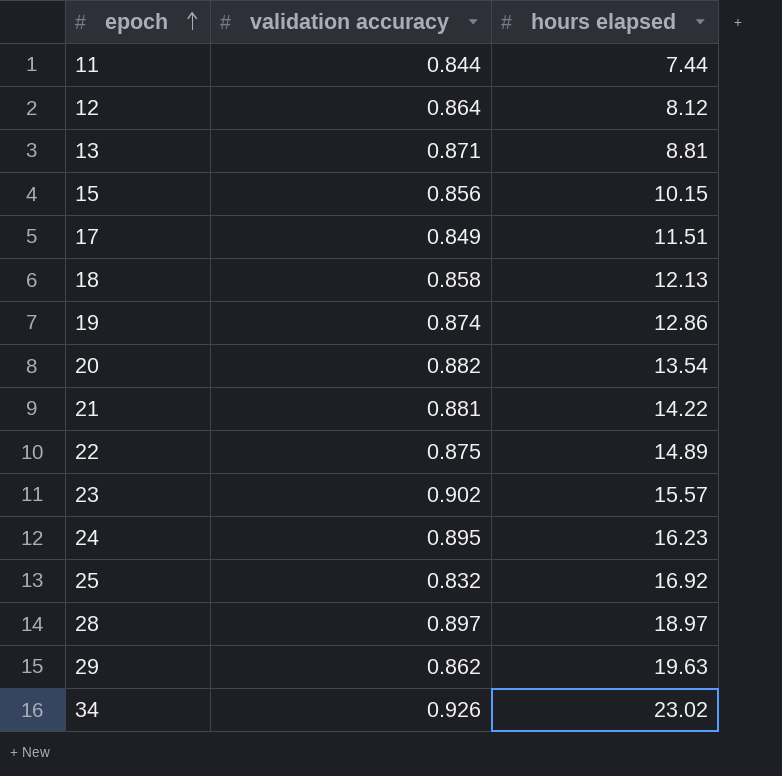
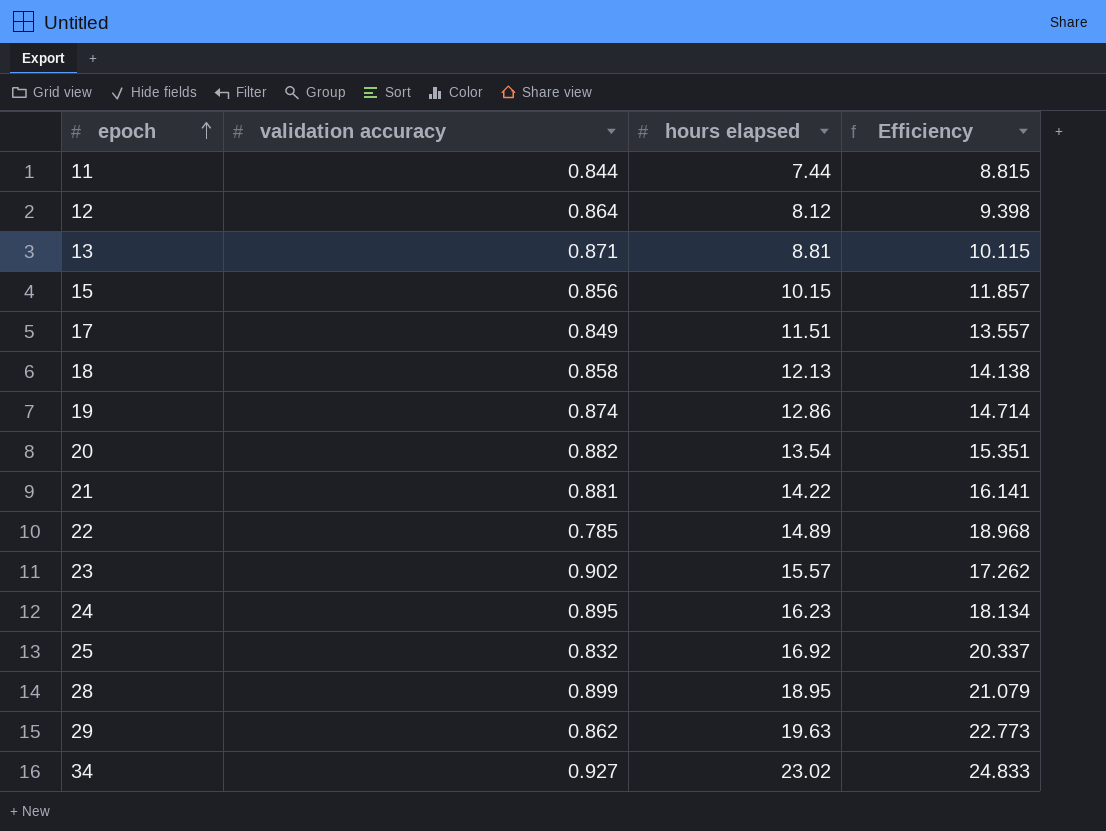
column Efficiency | formula: none -> [hours elapsed] / [validation accuracy]
22 | validation accuracy: 0.875 -> 0.785
28 | validation accuracy: 0.897 -> 0.899
28 | hours elapsed: 18.97 -> 18.95
34 | validation accuracy: 0.926 -> 0.927

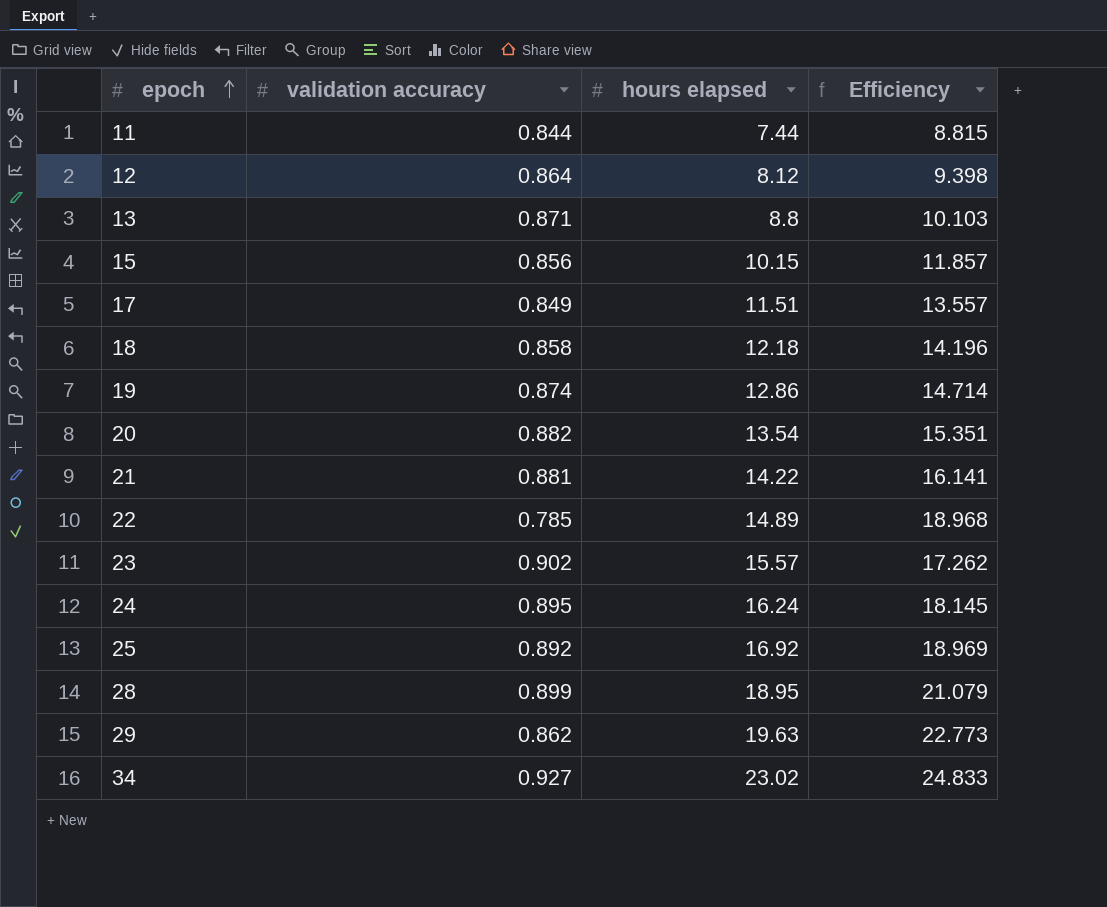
13 | hours elapsed: 8.81 -> 8.8
13 | Efficiency: 10.115 -> 10.103
18 | hours elapsed: 12.13 -> 12.18
18 | Efficiency: 14.138 -> 14.196
24 | hours elapsed: 16.23 -> 16.24
24 | Efficiency: 18.134 -> 18.145
25 | validation accuracy: 0.832 -> 0.892
25 | Efficiency: 20.337 -> 18.969

